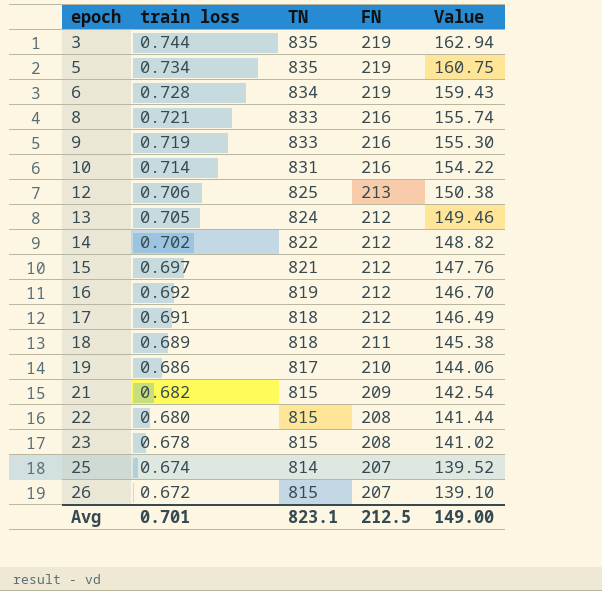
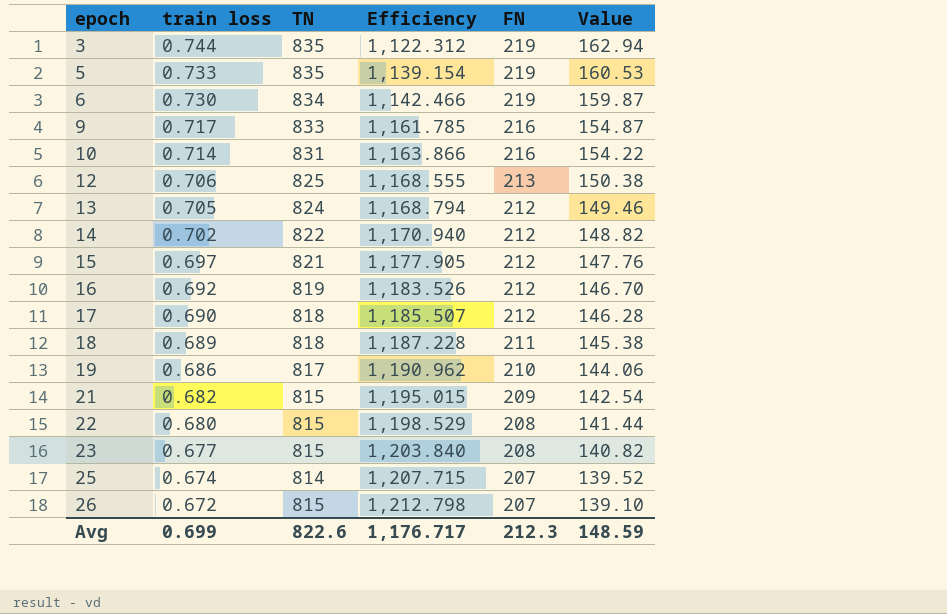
column Efficiency | formula: none -> [TN] / [train loss]
row 8: 0.721 | 833 | 216 | 155.74 -> none
5 | train loss: 0.734 -> 0.733
5 | Value: 160.75 -> 160.53
6 | train loss: 0.728 -> 0.730
6 | Value: 159.43 -> 159.87
9 | train loss: 0.719 -> 0.717
9 | Value: 155.30 -> 154.87
17 | train loss: 0.691 -> 0.690
17 | Value: 146.49 -> 146.28
23 | train loss: 0.678 -> 0.677
23 | Value: 141.02 -> 140.82
Avg | train loss: 0.701 -> 0.699
Avg | TN: 823.1 -> 822.6
Avg | FN: 212.5 -> 212.3
Avg | Value: 149.00 -> 148.59

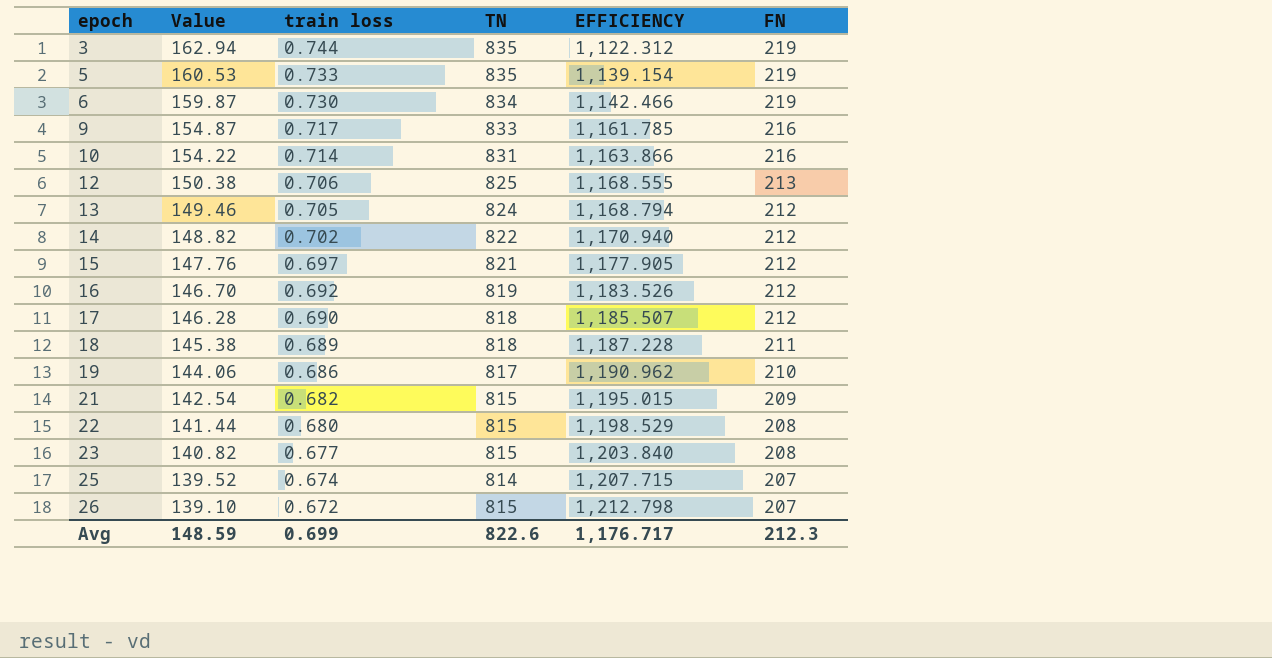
column Value | position: 6 -> 2
column name: Efficiency -> EFFICIENCY

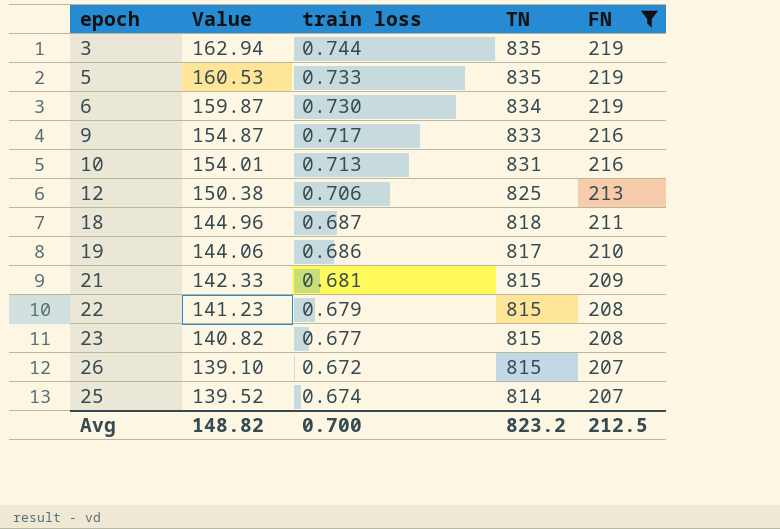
filter: none -> FN != 212
row order: epoch ascending -> TN descending
column EFFICIENCY | formula: [TN] / [train loss] -> none
10 | Value: 154.22 -> 154.01
10 | train loss: 0.714 -> 0.713
18 | Value: 145.38 -> 144.96
18 | train loss: 0.689 -> 0.687
21 | Value: 142.54 -> 142.33
21 | train loss: 0.682 -> 0.681
22 | Value: 141.44 -> 141.23
22 | train loss: 0.680 -> 0.679
Avg | Value: 148.59 -> 148.82
Avg | train loss: 0.699 -> 0.700
Avg | TN: 822.6 -> 823.2
Avg | FN: 212.3 -> 212.5

